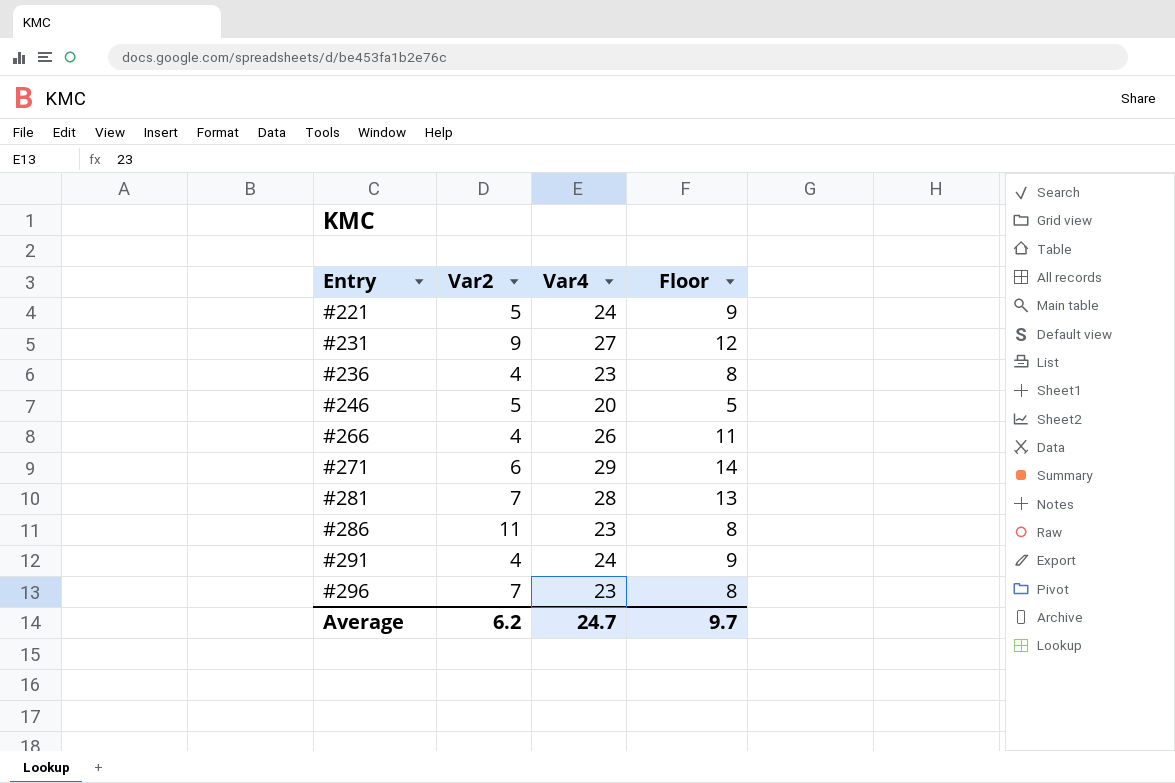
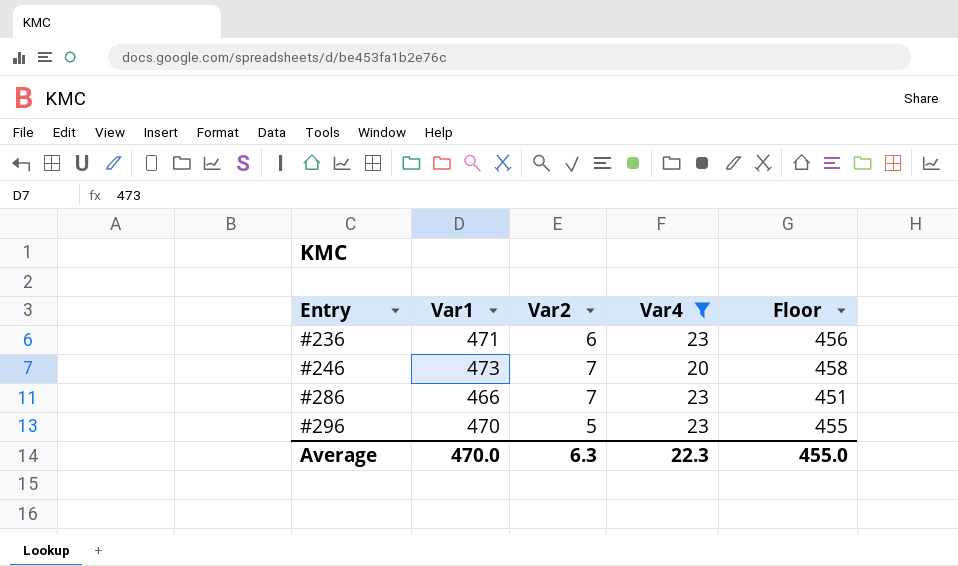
filter: none -> Var4 <= 23
column Var1 | position: none -> 2
column Floor | formula: [Var4] - 15 -> [Var1] - 15
#236 | Var2: 4 -> 6
#246 | Var2: 5 -> 7
#286 | Var2: 11 -> 7
#296 | Var2: 7 -> 5
Average | Var2: 6.2 -> 6.3
Average | Var4: 24.7 -> 22.3
Average | Floor: 9.7 -> 455.0

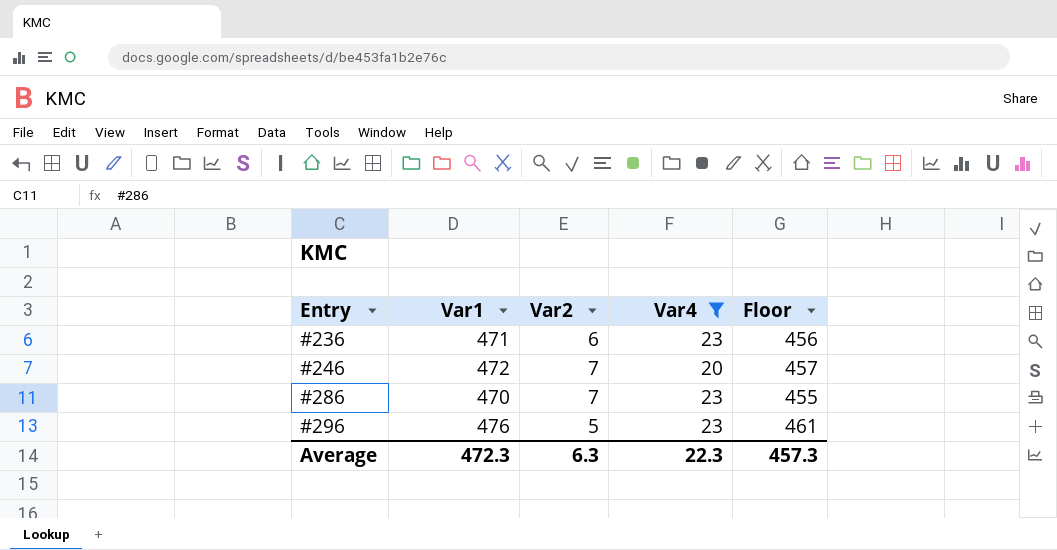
#246 | Var1: 473 -> 472
#246 | Floor: 458 -> 457
#286 | Var1: 466 -> 470
#286 | Floor: 451 -> 455
#296 | Var1: 470 -> 476
#296 | Floor: 455 -> 461
Average | Var1: 470.0 -> 472.3
Average | Floor: 455.0 -> 457.3

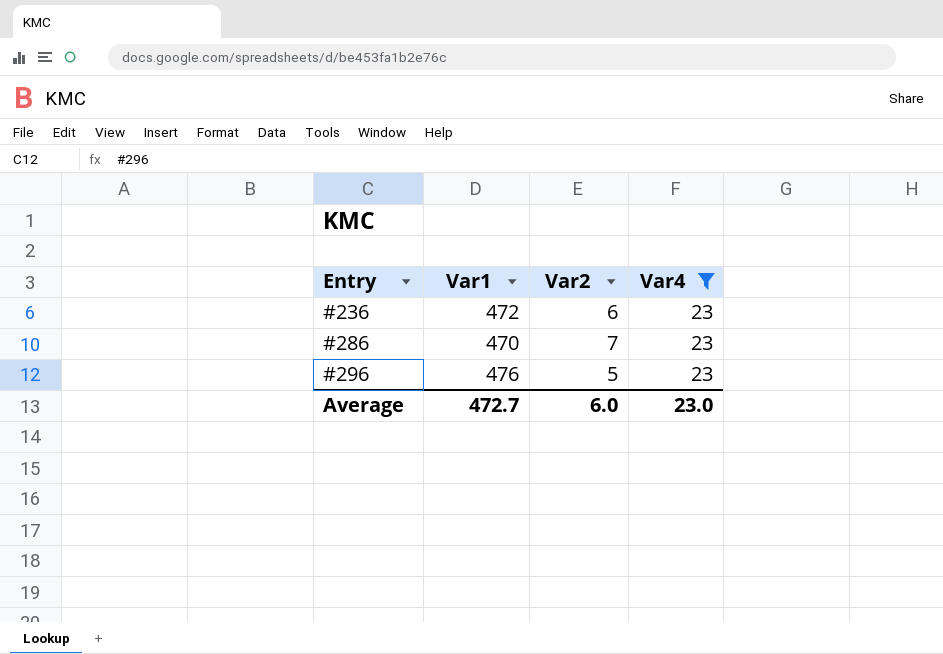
column Floor | formula: [Var1] - 15 -> none
row #246: 472 | 7 | 20 | 457 -> none
#236 | Var1: 471 -> 472
Average | Var1: 472.3 -> 472.7
Average | Var2: 6.3 -> 6.0
Average | Var4: 22.3 -> 23.0

